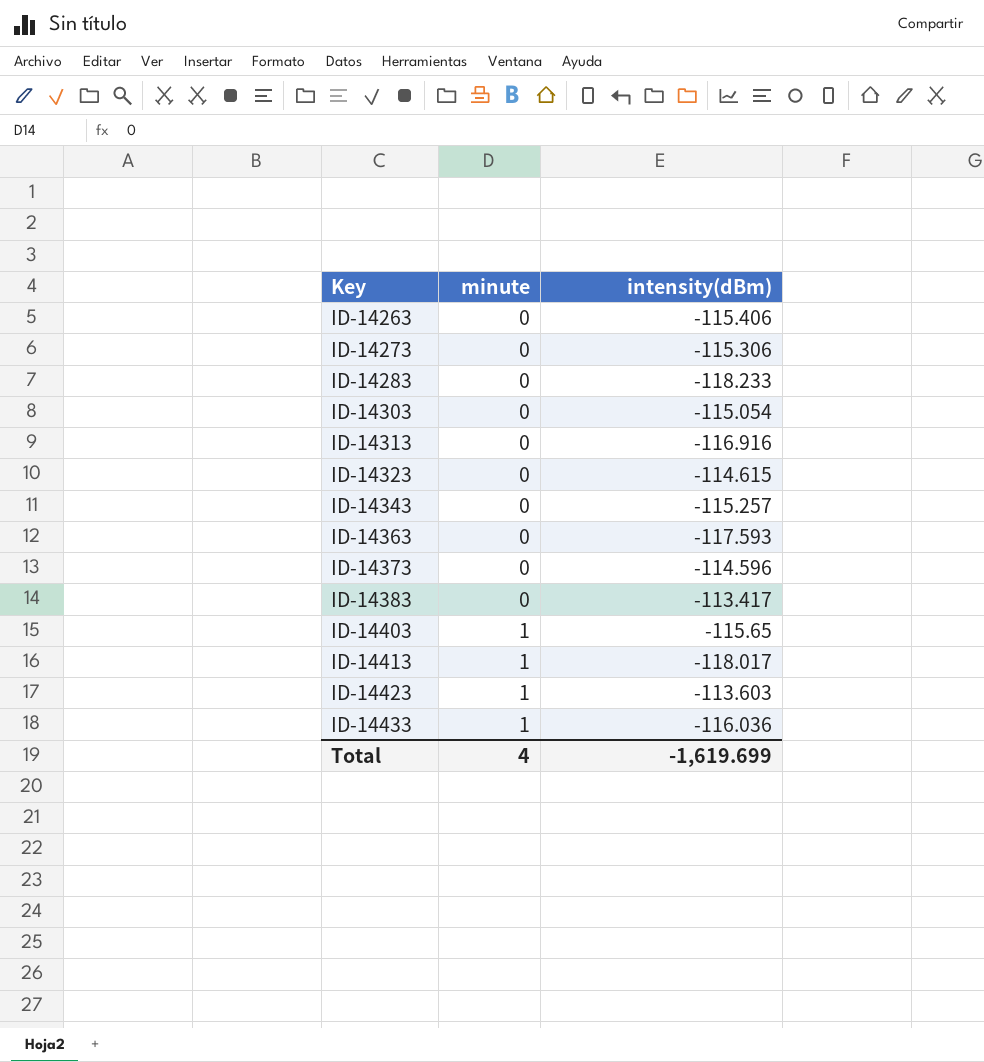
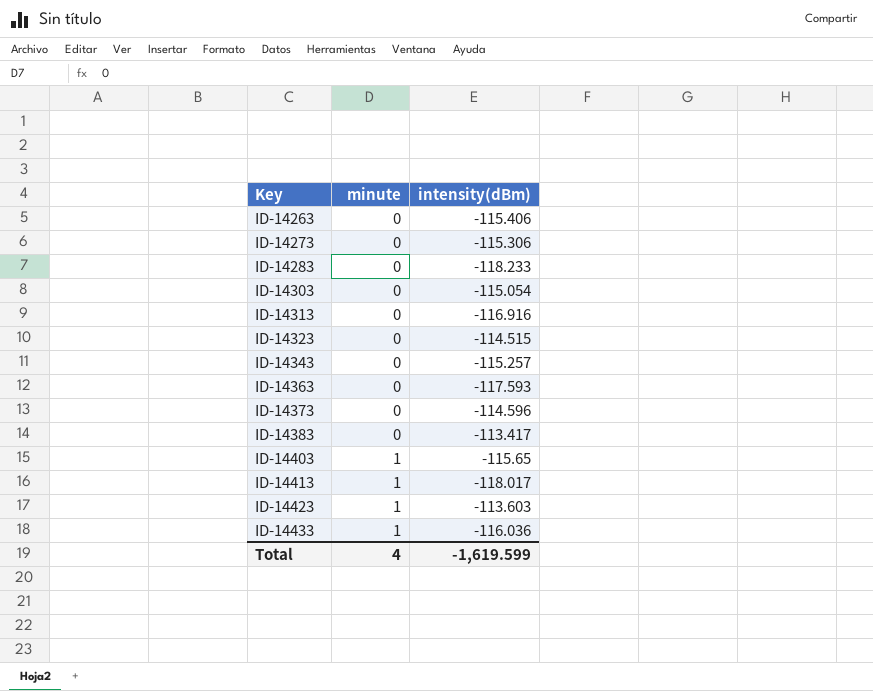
ID-14323 | intensity(dBm): -114.615 -> -114.515
Total | intensity(dBm): -1,619.699 -> -1,619.599

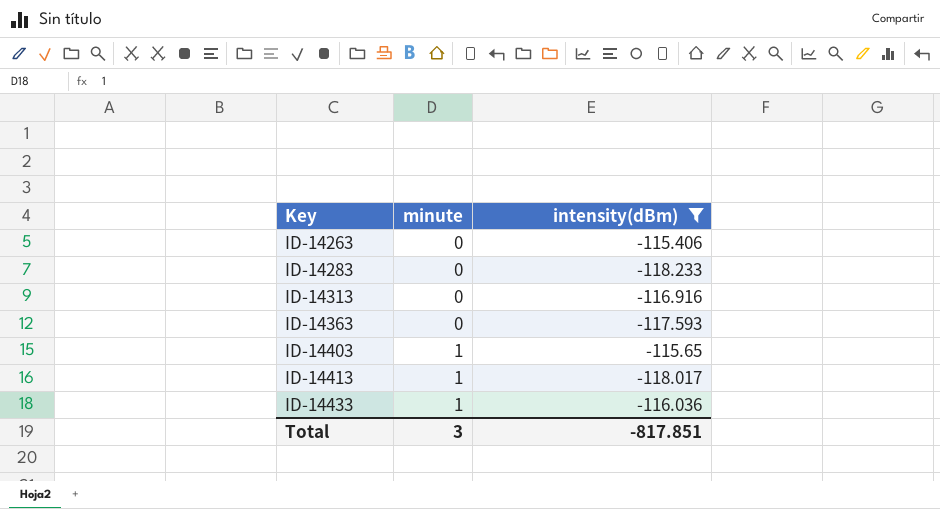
filter: none -> intensity(dBm) <= -115.406
Total | minute: 4 -> 3
Total | intensity(dBm): -1,619.599 -> -817.851

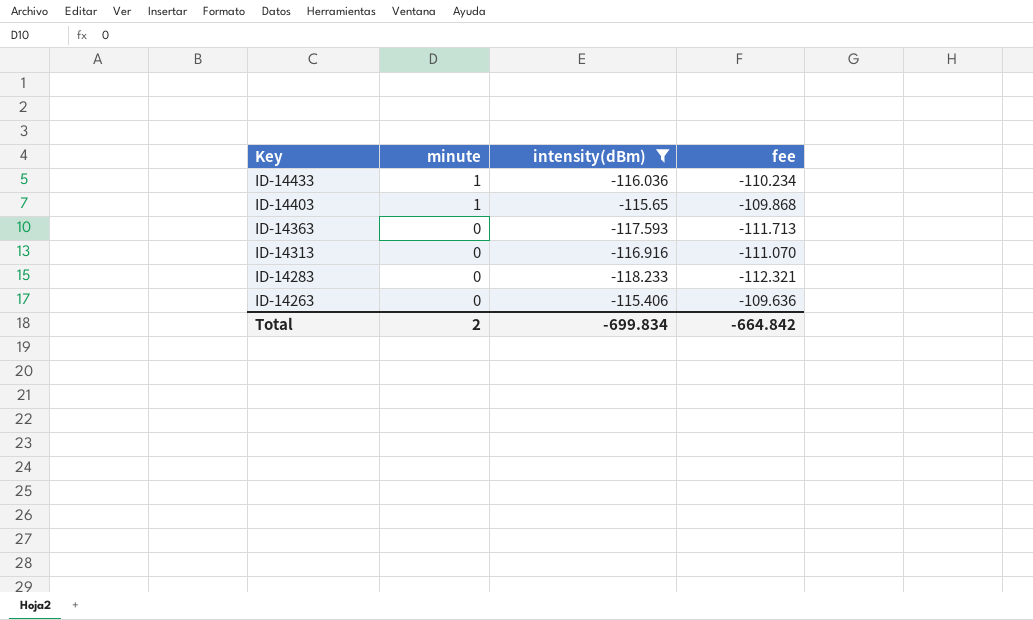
row order: Key ascending -> Key descending
column fee | formula: none -> [intensity(dBm)] * 0.95
row ID-14413: 1 | -118.017 -> none
Total | minute: 3 -> 2
Total | intensity(dBm): -817.851 -> -699.834

